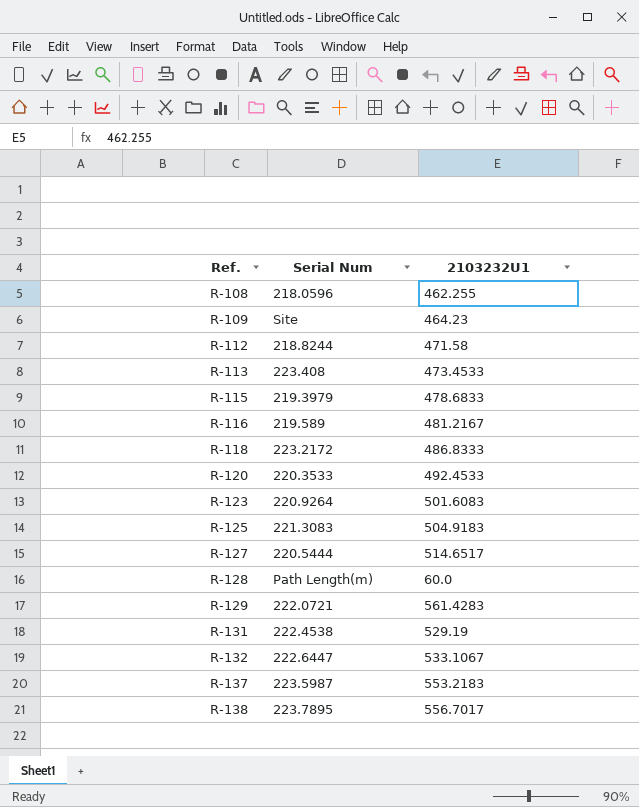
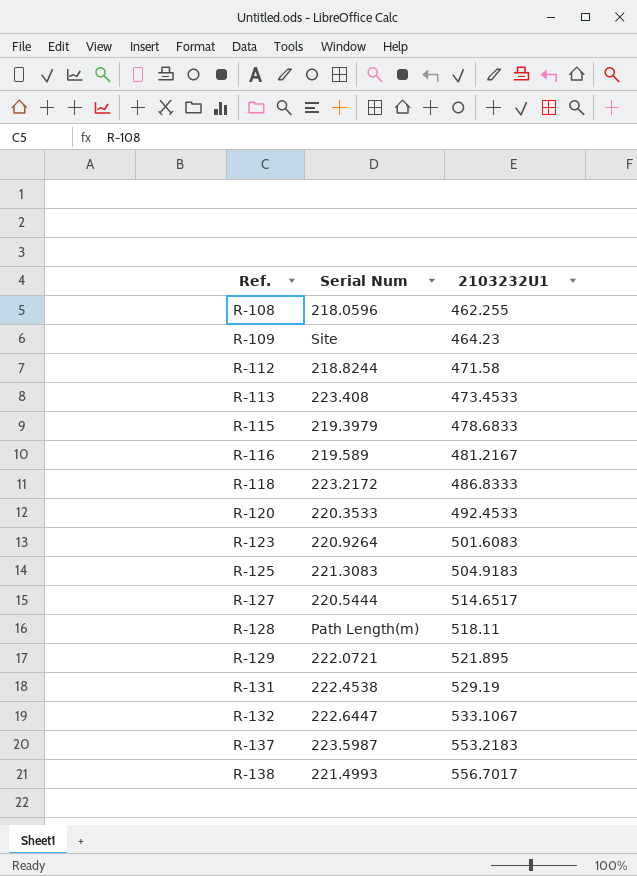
R-128 | 2103232U1: 60.0 -> 518.11
R-129 | 2103232U1: 561.4283 -> 521.895
R-138 | Serial Num: 223.7895 -> 221.4993

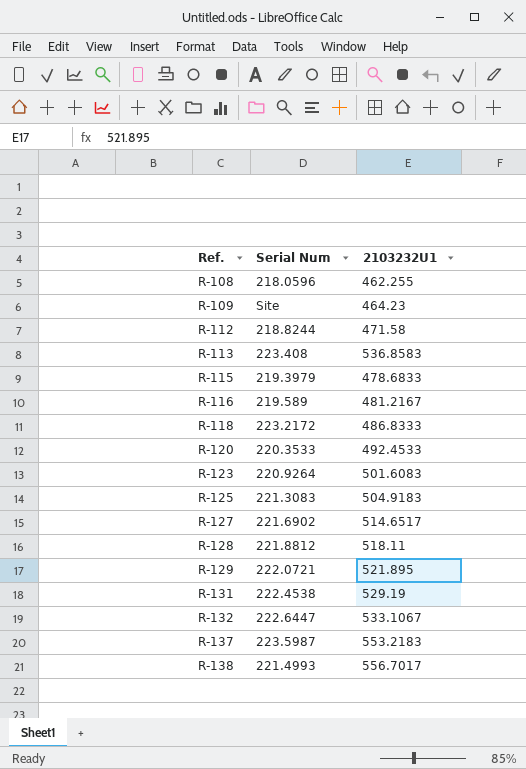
R-113 | 2103232U1: 473.4533 -> 536.8583
R-127 | Serial Num: 220.5444 -> 221.6902
R-128 | Serial Num: Path Length(m) -> 221.8812

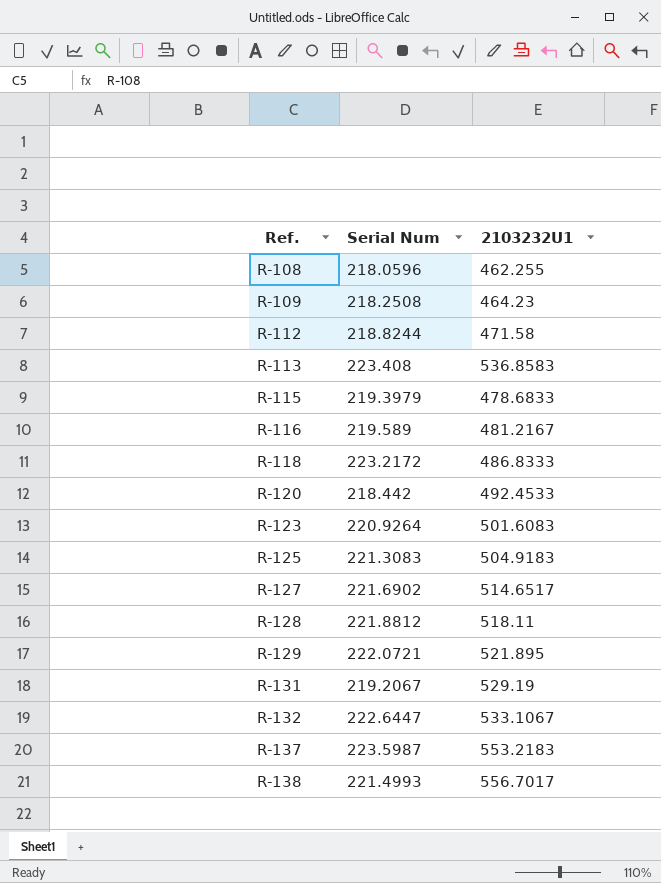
R-109 | Serial Num: Site -> 218.2508
R-120 | Serial Num: 220.3533 -> 218.442
R-131 | Serial Num: 222.4538 -> 219.2067

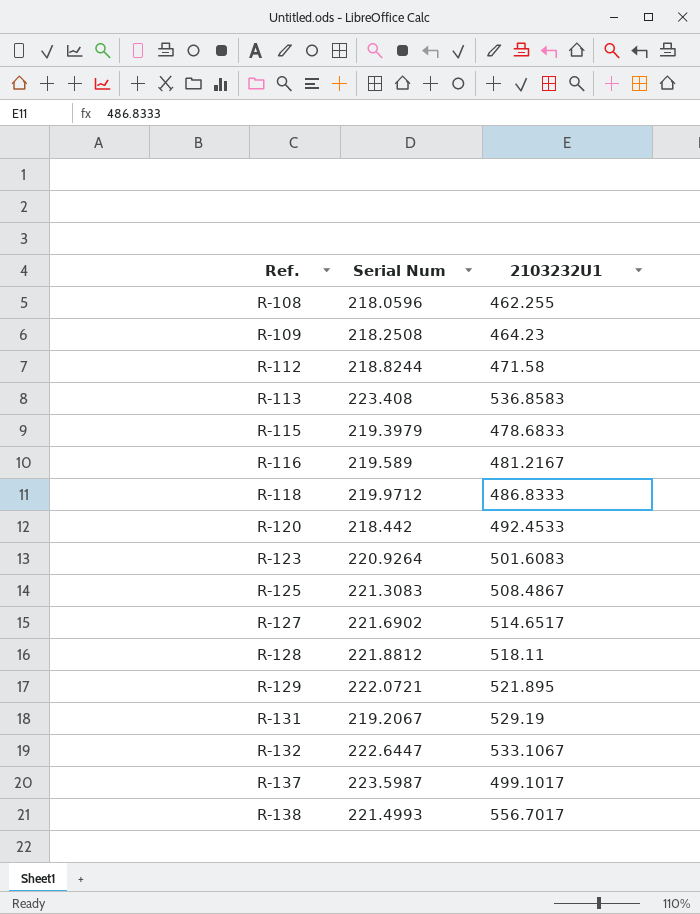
R-118 | Serial Num: 223.2172 -> 219.9712
R-125 | 2103232U1: 504.9183 -> 508.4867
R-137 | 2103232U1: 553.2183 -> 499.1017

